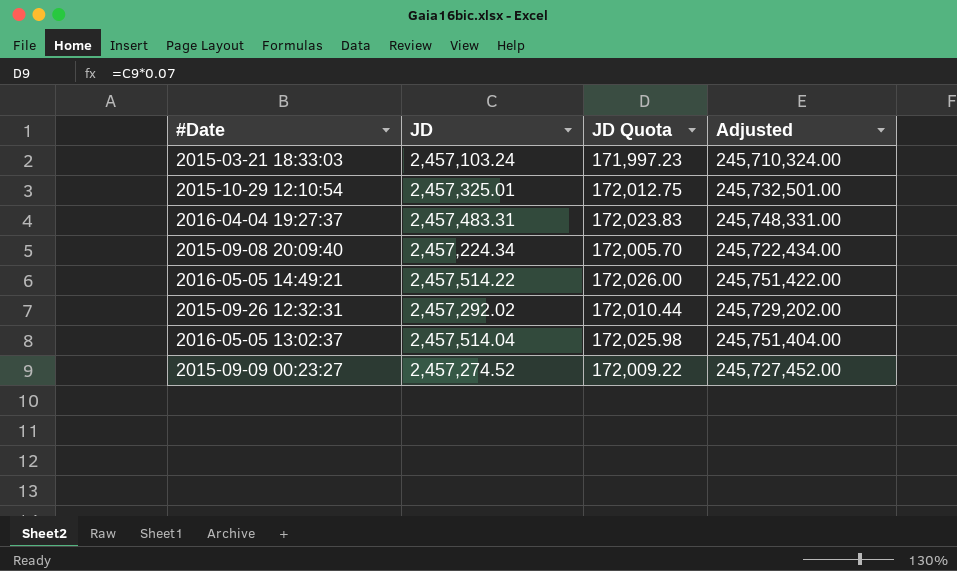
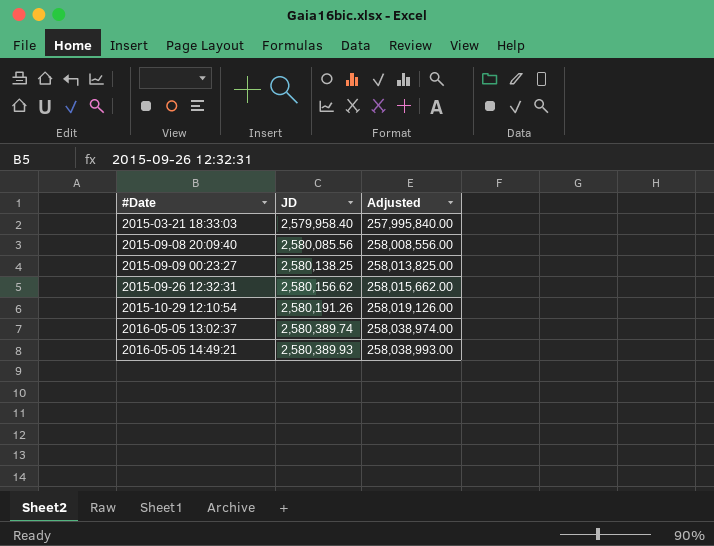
row order: none -> #Date ascending
column JD Quota | formula: [JD] * 0.07 -> none
row 2016-04-04 19:27:37: 2,457,483.31 | 172,023.83 | 245,748,331.00 -> none
2015-03-21 18:33:03 | JD: 2,457,103.24 -> 2,579,958.40
2015-03-21 18:33:03 | Adjusted: 245,710,324.00 -> 257,995,840.00
2015-09-08 20:09:40 | JD: 2,457,224.34 -> 2,580,085.56
2015-09-08 20:09:40 | Adjusted: 245,722,434.00 -> 258,008,556.00
2015-09-09 00:23:27 | JD: 2,457,274.52 -> 2,580,138.25
2015-09-09 00:23:27 | Adjusted: 245,727,452.00 -> 258,013,825.00
2015-09-26 12:32:31 | JD: 2,457,292.02 -> 2,580,156.62
2015-09-26 12:32:31 | Adjusted: 245,729,202.00 -> 258,015,662.00
2015-10-29 12:10:54 | JD: 2,457,325.01 -> 2,580,191.26
2015-10-29 12:10:54 | Adjusted: 245,732,501.00 -> 258,019,126.00
2016-05-05 13:02:37 | JD: 2,457,514.04 -> 2,580,389.74
2016-05-05 13:02:37 | Adjusted: 245,751,404.00 -> 258,038,974.00
2016-05-05 14:49:21 | JD: 2,457,514.22 -> 2,580,389.93
2016-05-05 14:49:21 | Adjusted: 245,751,422.00 -> 258,038,993.00

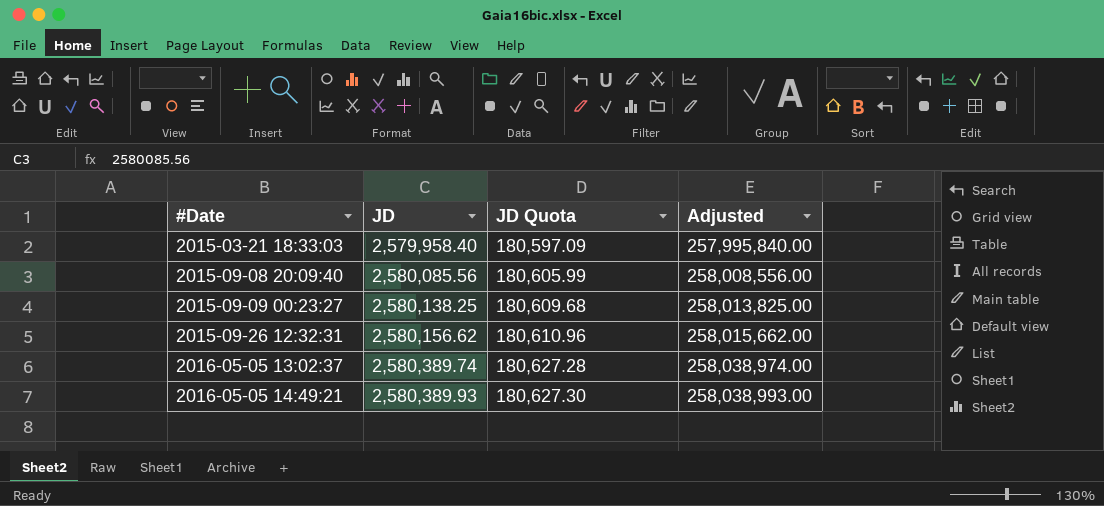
column JD Quota | formula: none -> [JD] * 0.07
row 2015-10-29 12:10:54: 2,580,191.26 | 258,019,126.00 -> none

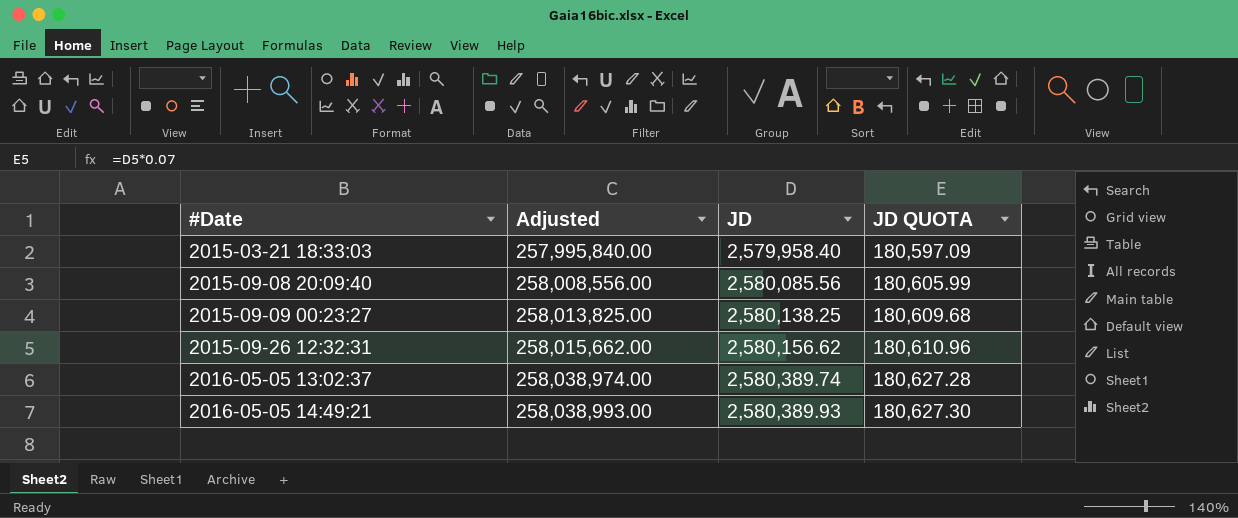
column Adjusted | position: 4 -> 2
column name: JD Quota -> JD QUOTA

